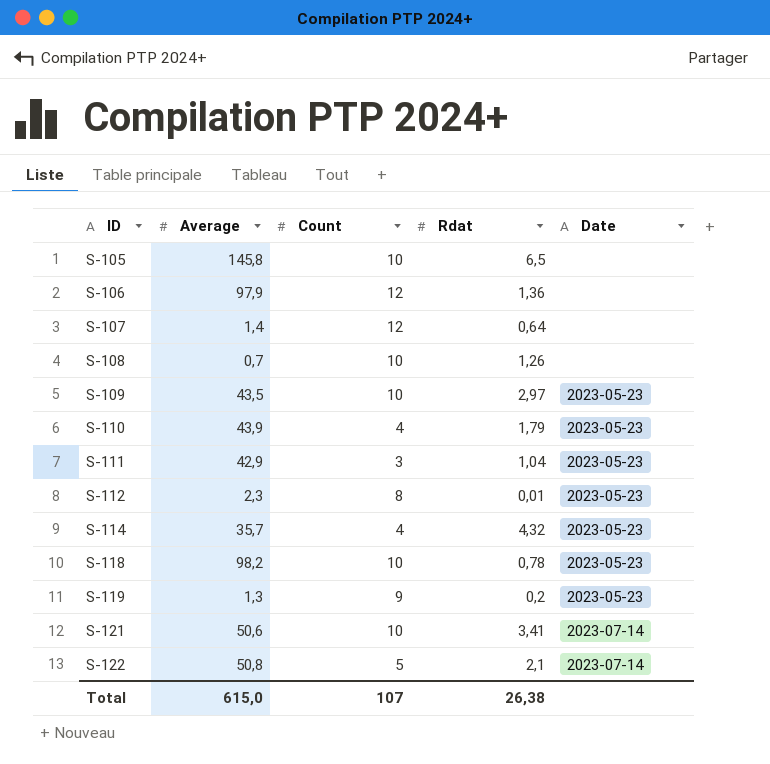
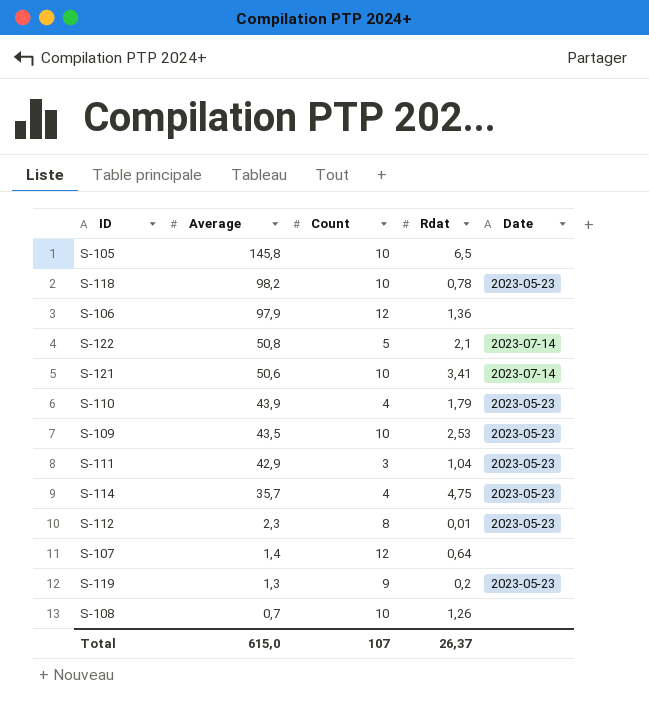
row order: ID ascending -> Average descending
S-109 | Rdat: 2,97 -> 2,53
S-114 | Rdat: 4,32 -> 4,75
Total | Rdat: 26,38 -> 26,37

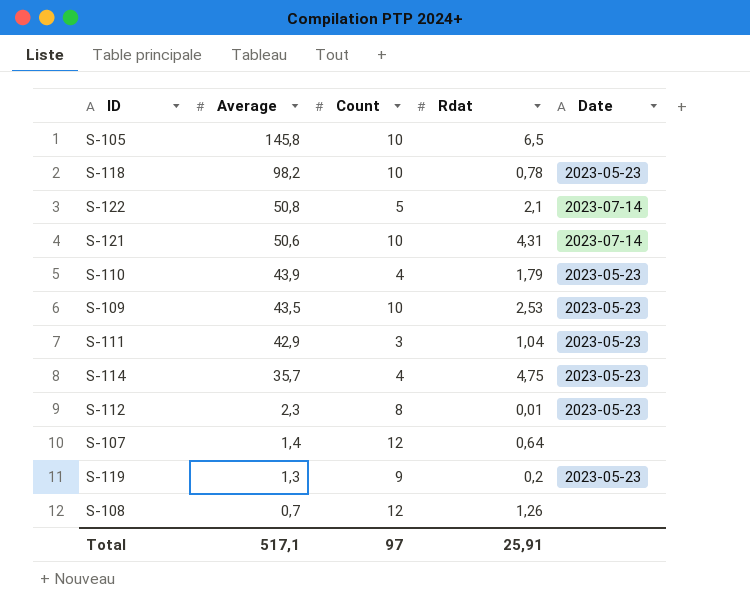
row S-106: 97,9 | 12 | 1,36 | none -> none
S-121 | Rdat: 3,41 -> 4,31
S-108 | Count: 10 -> 12
Total | Average: 615,0 -> 517,1
Total | Count: 107 -> 97
Total | Rdat: 26,37 -> 25,91

